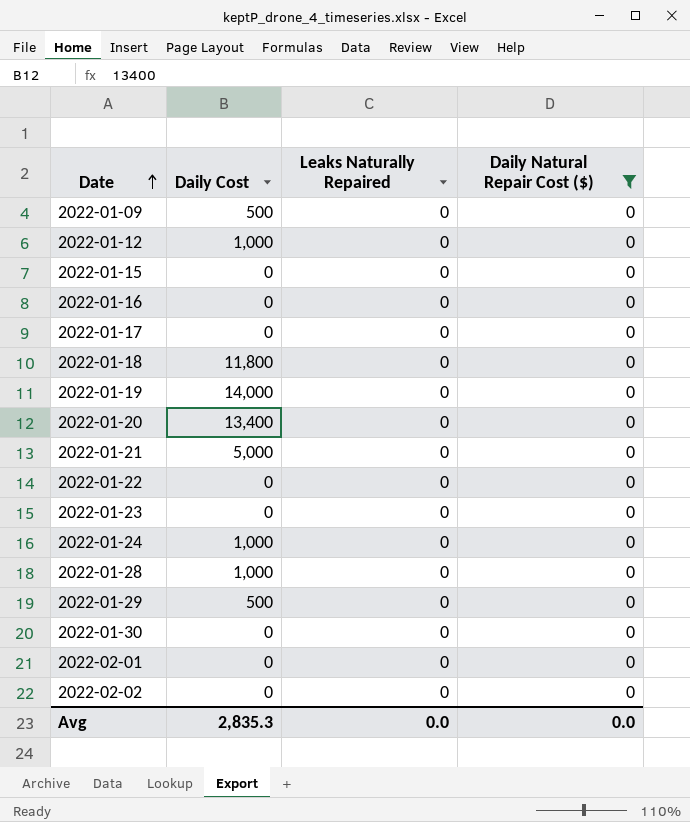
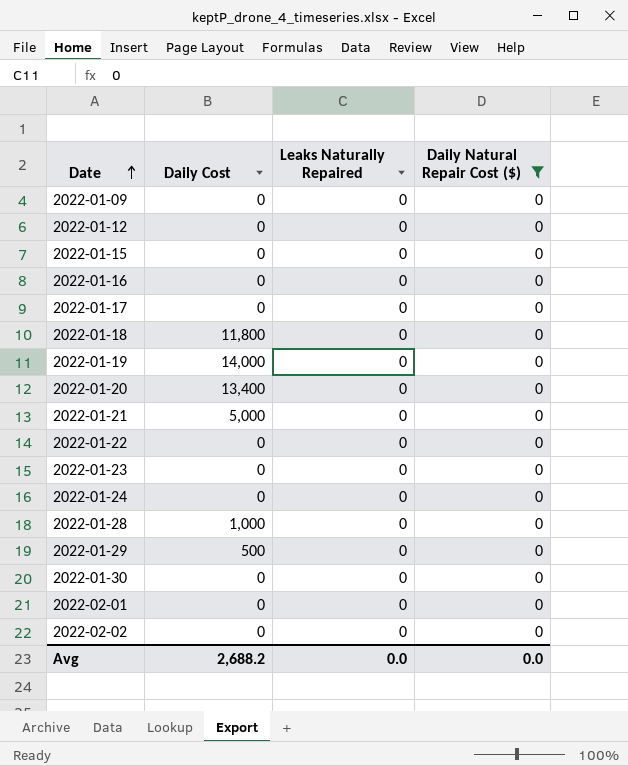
2022-01-09 | Daily Cost: 500 -> 0
2022-01-12 | Daily Cost: 1,000 -> 0
2022-01-24 | Daily Cost: 1,000 -> 0
Avg | Daily Cost: 2,835.3 -> 2,688.2

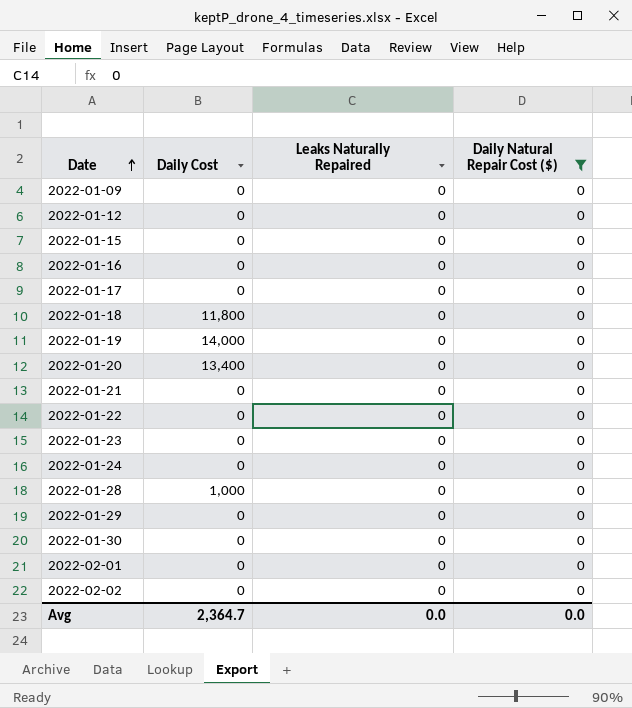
2022-01-21 | Daily Cost: 5,000 -> 0
2022-01-29 | Daily Cost: 500 -> 0
Avg | Daily Cost: 2,688.2 -> 2,364.7

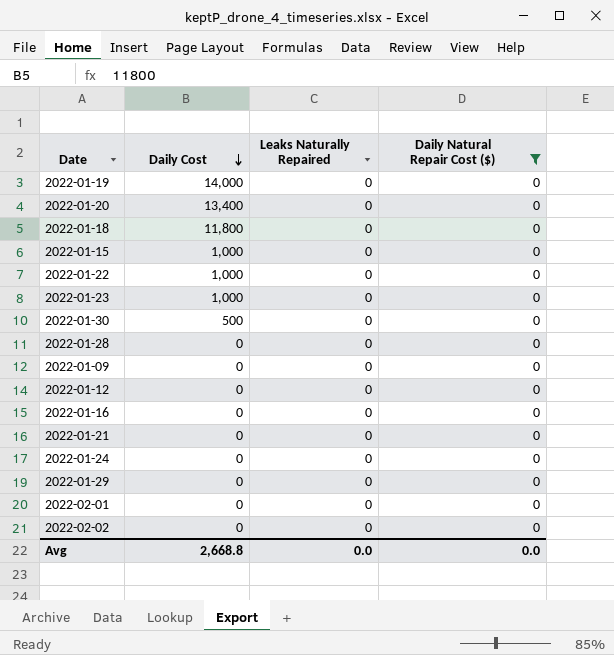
row order: Date ascending -> Daily Cost descending
row 2022-01-17: 0 | 0 | 0 -> none
2022-01-15 | Daily Cost: 0 -> 1,000
2022-01-22 | Daily Cost: 0 -> 1,000
2022-01-23 | Daily Cost: 0 -> 1,000
2022-01-30 | Daily Cost: 0 -> 500
2022-01-28 | Daily Cost: 1,000 -> 0
Avg | Daily Cost: 2,364.7 -> 2,668.8

